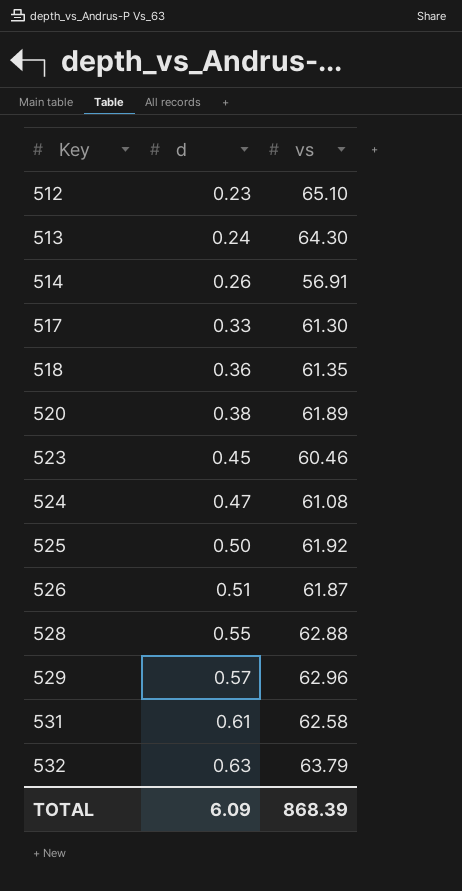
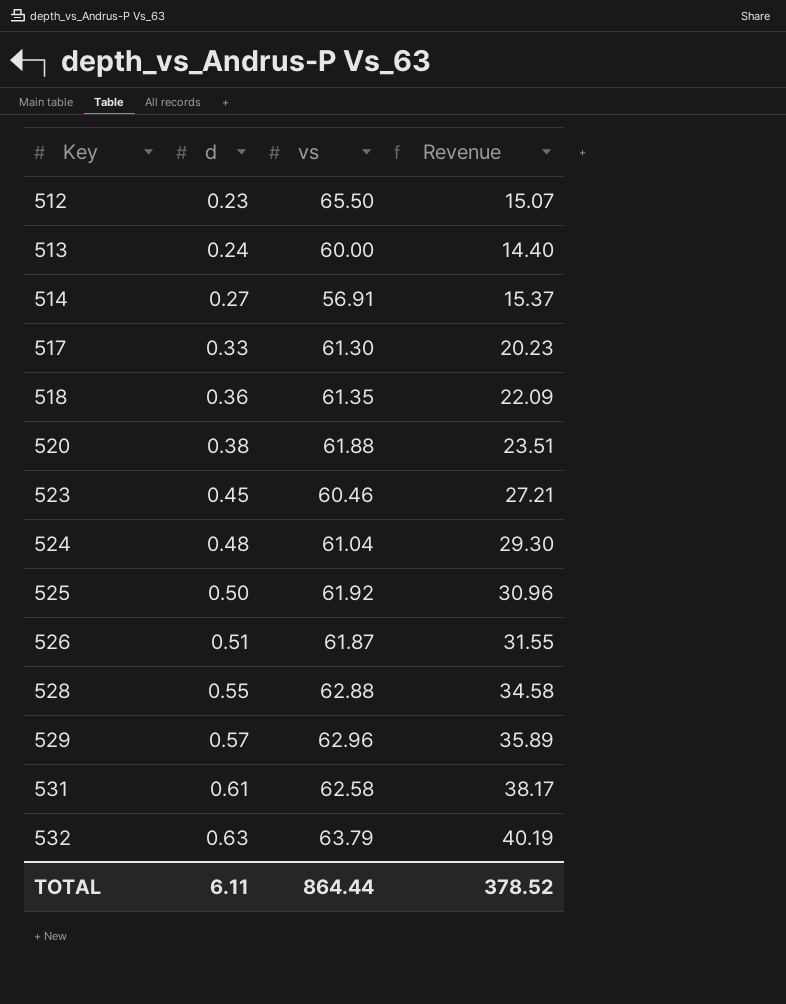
column Revenue | formula: none -> [d] * [vs]
512 | vs: 65.10 -> 65.50
513 | vs: 64.30 -> 60.00
514 | d: 0.26 -> 0.27
520 | vs: 61.89 -> 61.88
524 | d: 0.47 -> 0.48
524 | vs: 61.08 -> 61.04
TOTAL | d: 6.09 -> 6.11
TOTAL | vs: 868.39 -> 864.44

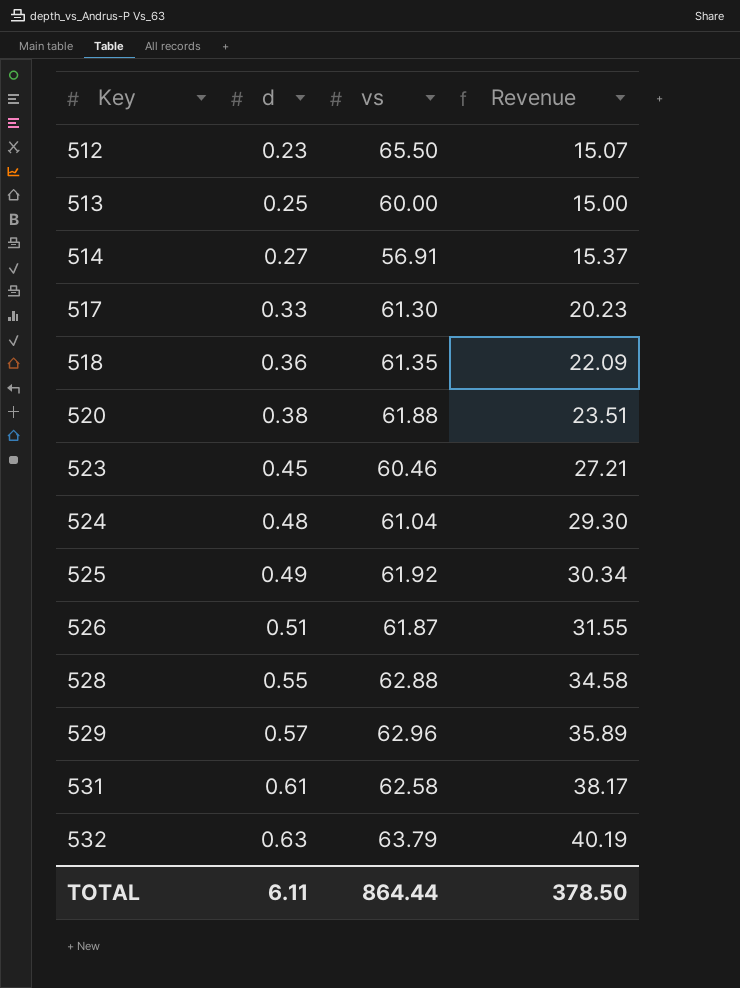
513 | d: 0.24 -> 0.25
513 | Revenue: 14.40 -> 15.00
525 | d: 0.50 -> 0.49
525 | Revenue: 30.96 -> 30.34
TOTAL | Revenue: 378.52 -> 378.50

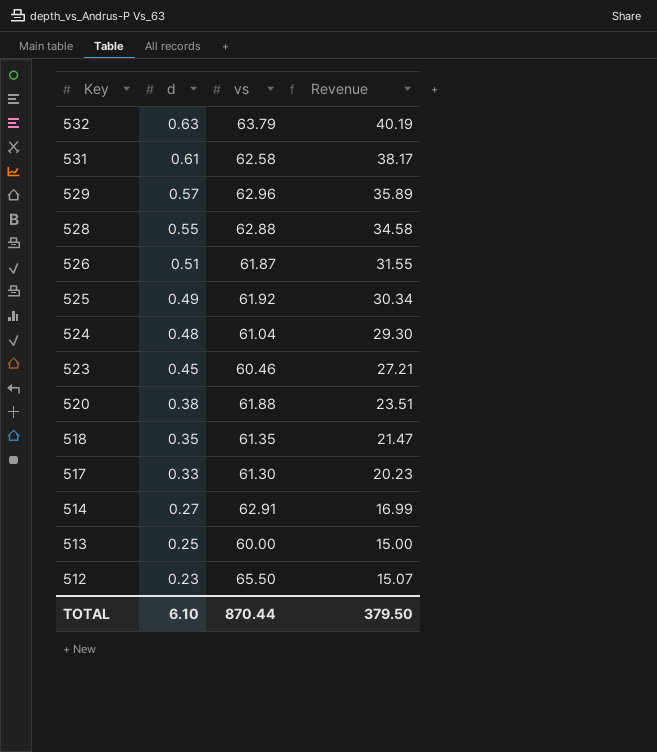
row order: Key ascending -> Key descending
518 | d: 0.36 -> 0.35
518 | Revenue: 22.09 -> 21.47
514 | vs: 56.91 -> 62.91
514 | Revenue: 15.37 -> 16.99
TOTAL | d: 6.11 -> 6.10
TOTAL | vs: 864.44 -> 870.44
TOTAL | Revenue: 378.50 -> 379.50

